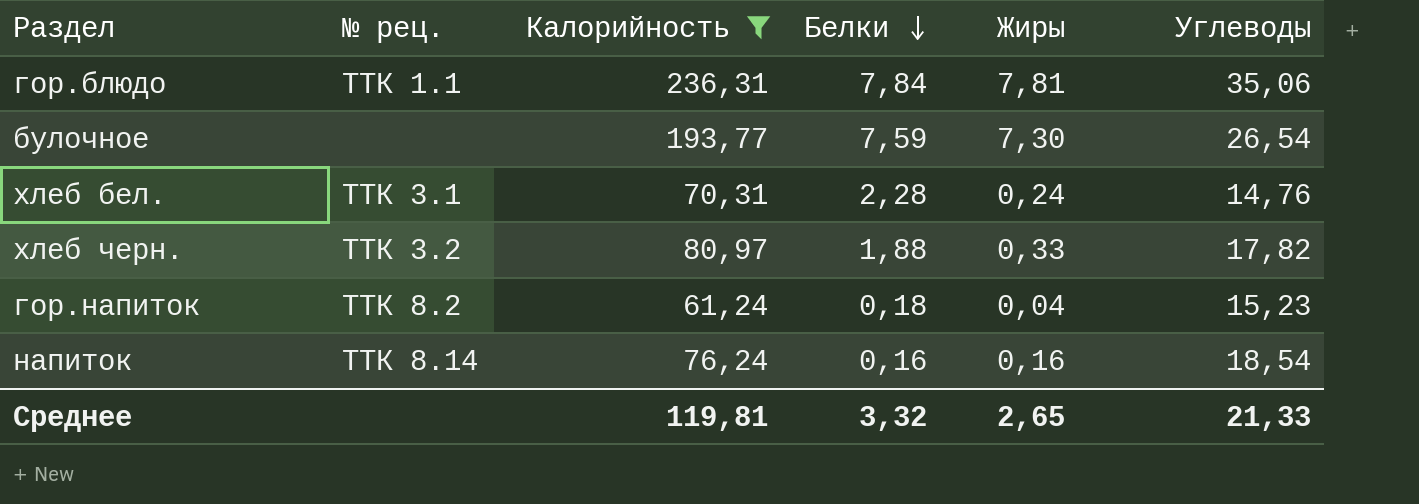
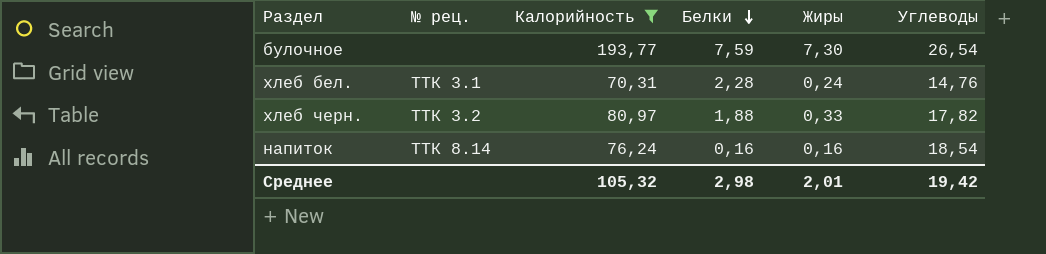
row гор.блюдо: ТТК 1.1 | 236,31 | 7,84 | 7,81 | 35,06 -> none
row гор.напиток: ТТК 8.2 | 61,24 | 0,18 | 0,04 | 15,23 -> none
Среднее | Калорийность: 119,81 -> 105,32
Среднее | Белки: 3,32 -> 2,98
Среднее | Жиры: 2,65 -> 2,01
Среднее | Углеводы: 21,33 -> 19,42

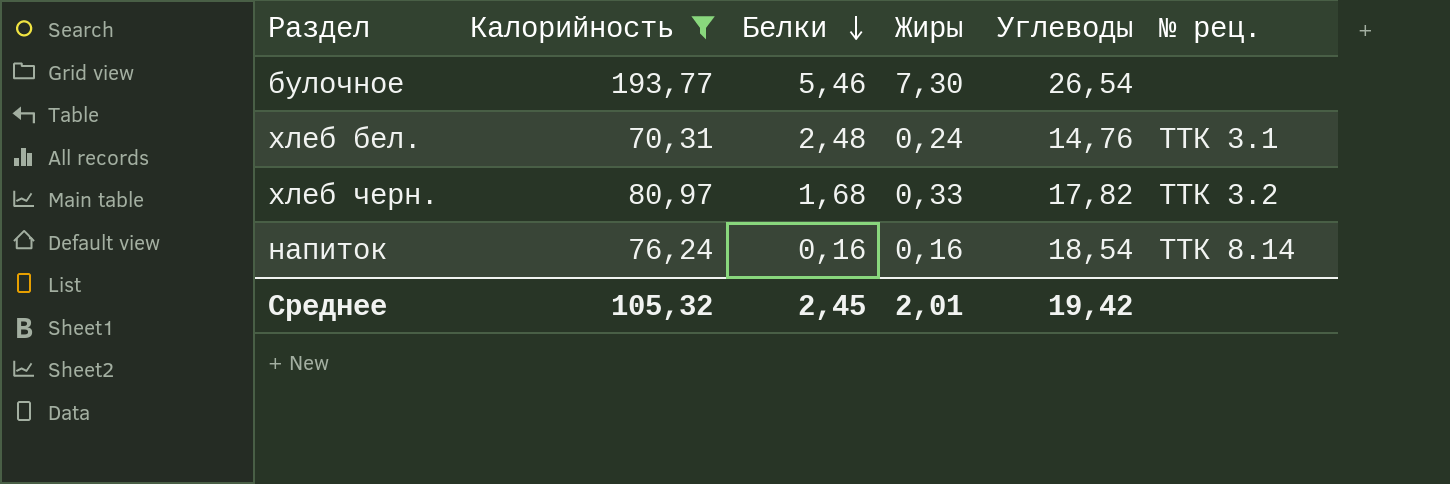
column № рец. | position: 2 -> 6
булочное | Белки: 7,59 -> 5,46
хлеб бел. | Белки: 2,28 -> 2,48
хлеб черн. | Белки: 1,88 -> 1,68
Среднее | Белки: 2,98 -> 2,45

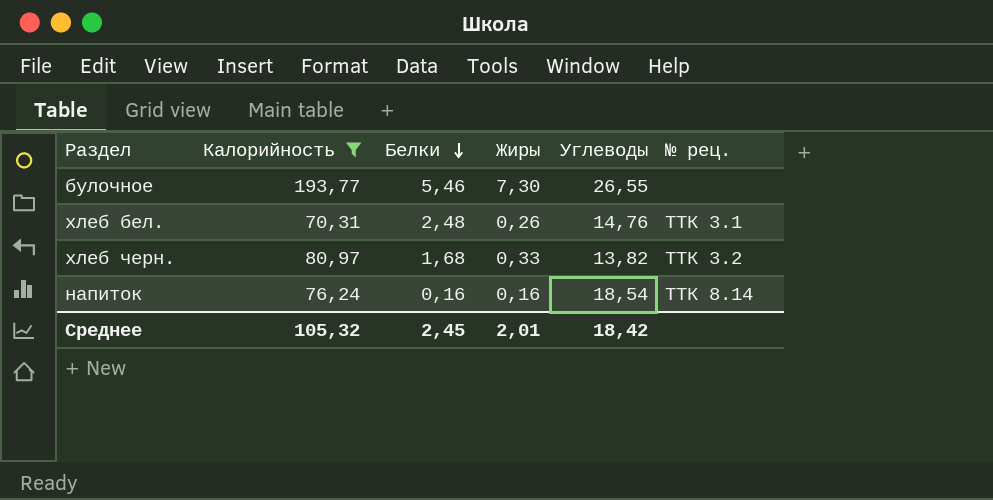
булочное | Углеводы: 26,54 -> 26,55
хлеб бел. | Жиры: 0,24 -> 0,26
хлеб черн. | Углеводы: 17,82 -> 13,82
Среднее | Углеводы: 19,42 -> 18,42

